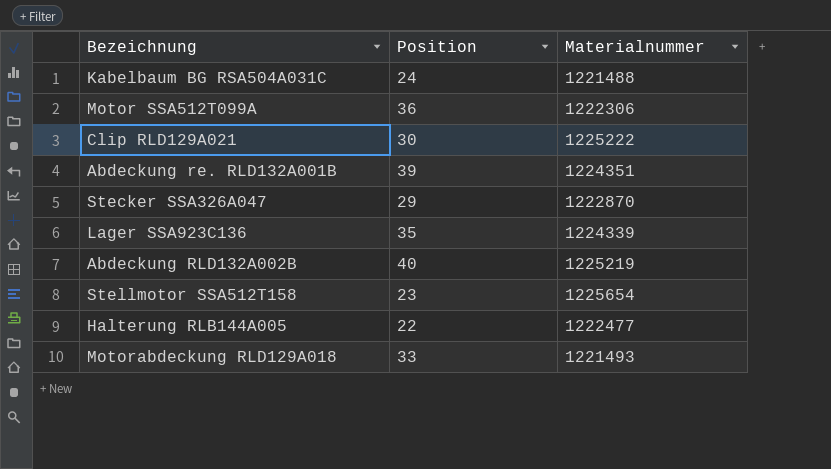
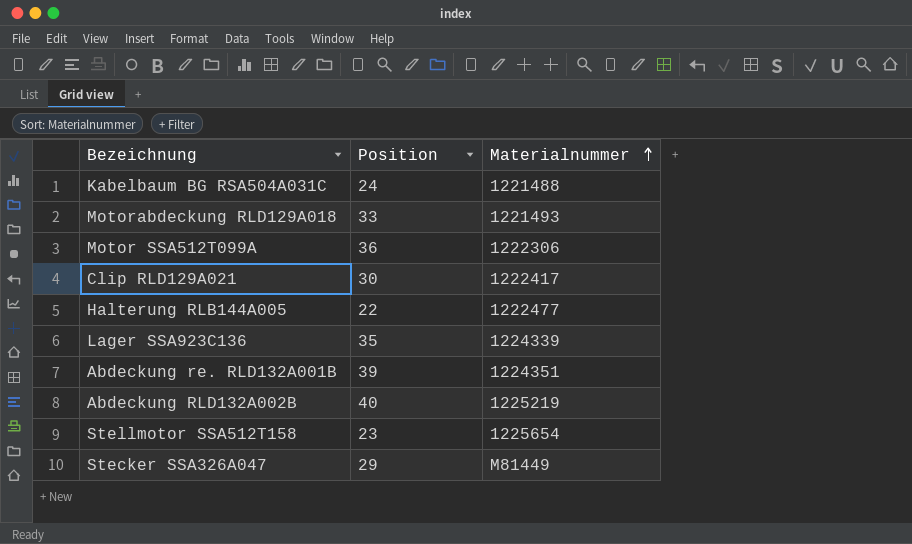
row order: none -> Materialnummer ascending
Clip RLD129A021 | Materialnummer: 1225222 -> 1222417
Stecker SSA326A047 | Materialnummer: 1222870 -> M81449

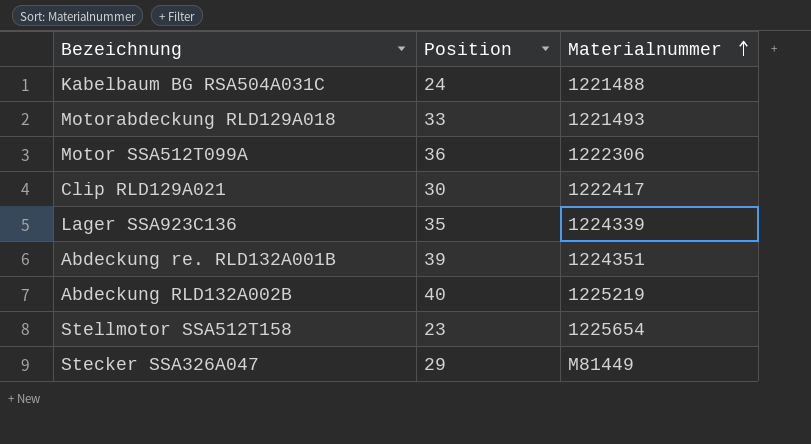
row Halterung RLB144A005: 22 | 1222477 -> none

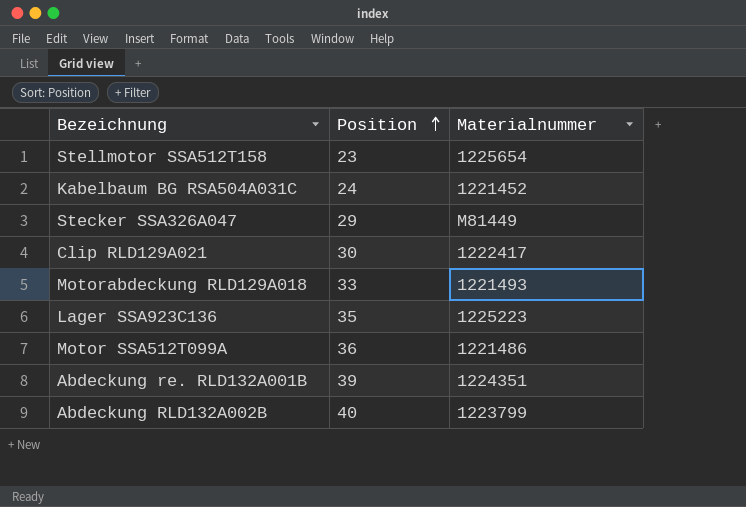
row order: Materialnummer ascending -> Position ascending
Kabelbaum BG RSA504A031C | Materialnummer: 1221488 -> 1221452
Lager SSA923C136 | Materialnummer: 1224339 -> 1225223
Motor SSA512T099A | Materialnummer: 1222306 -> 1221486
Abdeckung RLD132A002B | Materialnummer: 1225219 -> 1223799

